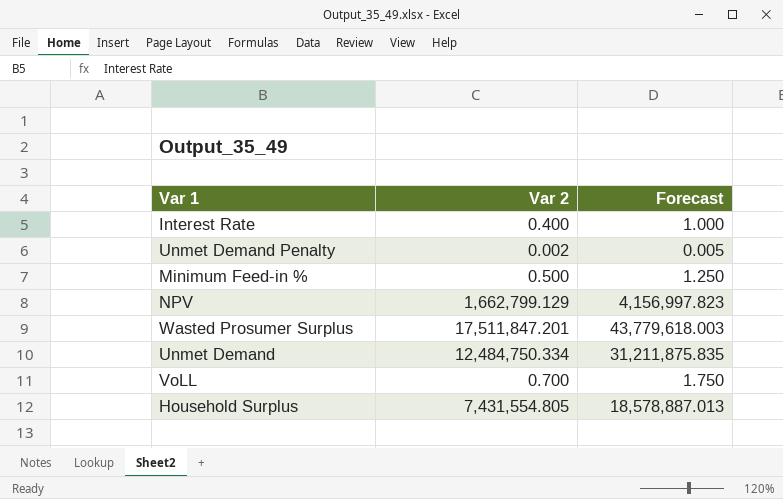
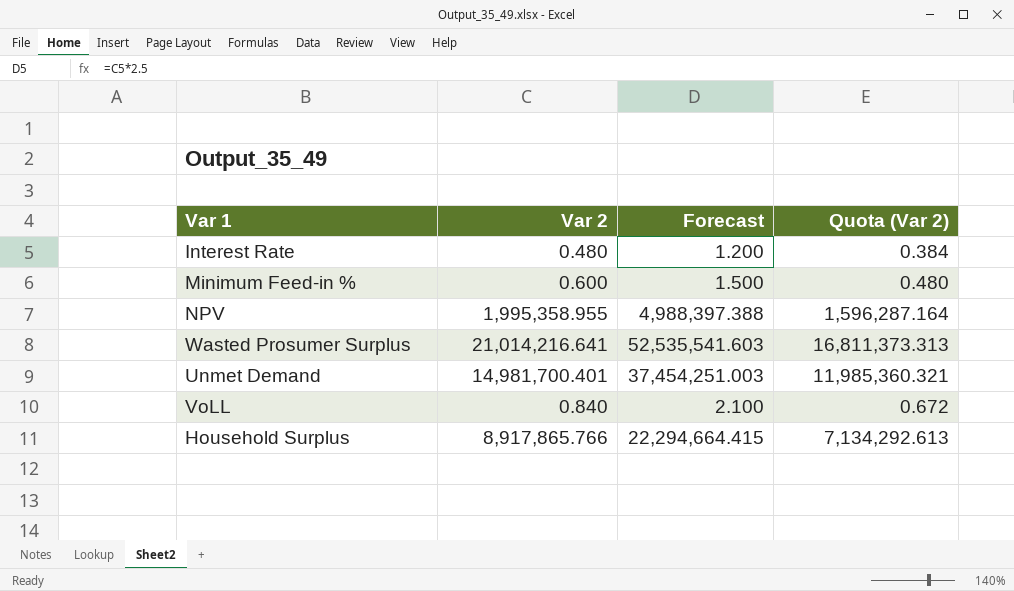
column Quota (Var 2) | formula: none -> [Var 2] * 0.8
row Unmet Demand Penalty: 0.002 | 0.005 -> none
Interest Rate | Var 2: 0.400 -> 0.480
Interest Rate | Forecast: 1.000 -> 1.200
Minimum Feed-in % | Var 2: 0.500 -> 0.600
Minimum Feed-in % | Forecast: 1.250 -> 1.500
NPV | Var 2: 1,662,799.129 -> 1,995,358.955
NPV | Forecast: 4,156,997.823 -> 4,988,397.388
Wasted Prosumer Surplus | Var 2: 17,511,847.201 -> 21,014,216.641
Wasted Prosumer Surplus | Forecast: 43,779,618.003 -> 52,535,541.603
Unmet Demand | Var 2: 12,484,750.334 -> 14,981,700.401
Unmet Demand | Forecast: 31,211,875.835 -> 37,454,251.003
VoLL | Var 2: 0.700 -> 0.840
VoLL | Forecast: 1.750 -> 2.100
Household Surplus | Var 2: 7,431,554.805 -> 8,917,865.766
Household Surplus | Forecast: 18,578,887.013 -> 22,294,664.415

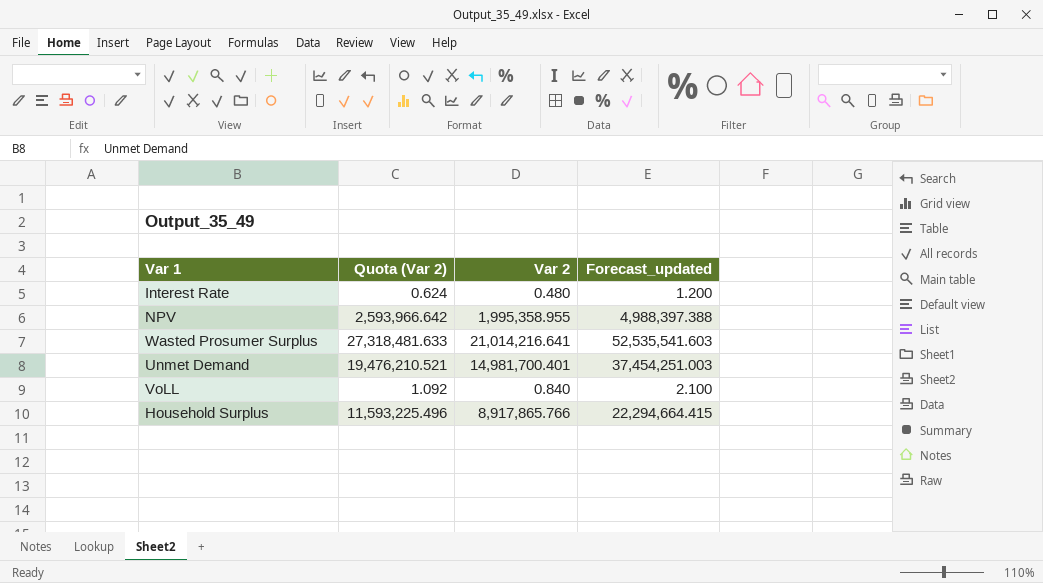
column Quota (Var 2) | formula: [Var 2] * 0.8 -> [Var 2] * 1.3
column Quota (Var 2) | position: 4 -> 2
column name: Forecast -> Forecast_updated
row Minimum Feed-in %: 0.600 | 1.500 | 0.480 -> none

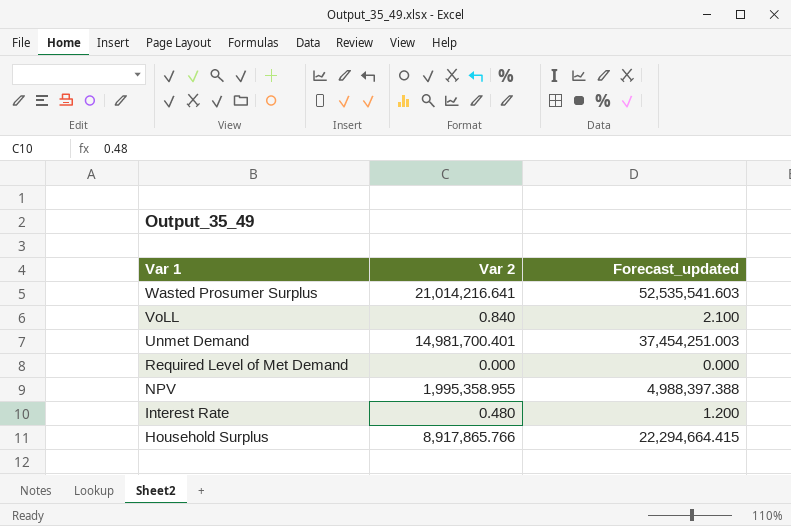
row order: none -> Var 1 descending
column Quota (Var 2) | formula: [Var 2] * 1.3 -> none
row Required Level of Met Demand: none -> 0.000 | 0.000

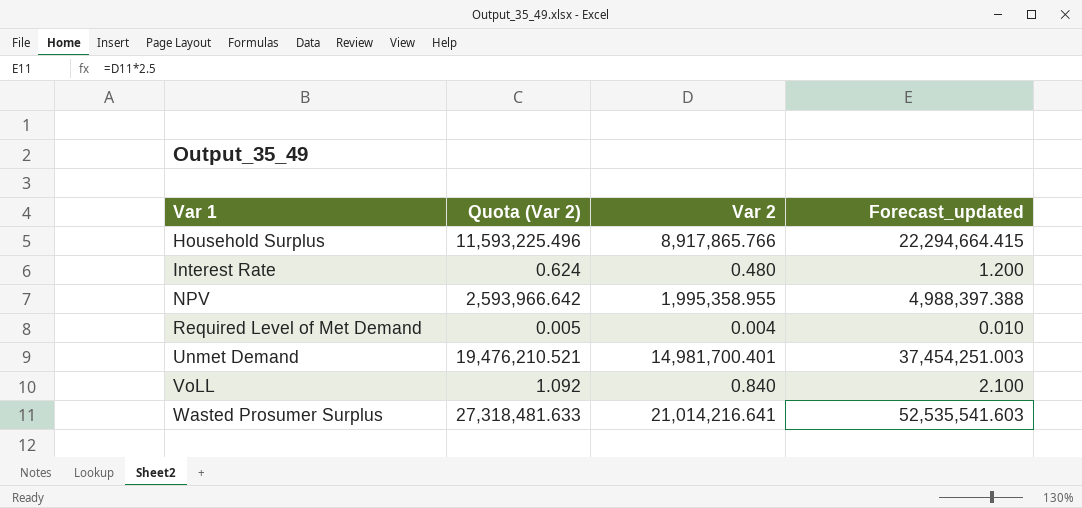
row order: Var 1 descending -> Var 1 ascending
column Quota (Var 2) | formula: none -> [Var 2] * 1.3
Required Level of Met Demand | Var 2: 0.000 -> 0.004
Required Level of Met Demand | Forecast_updated: 0.000 -> 0.010

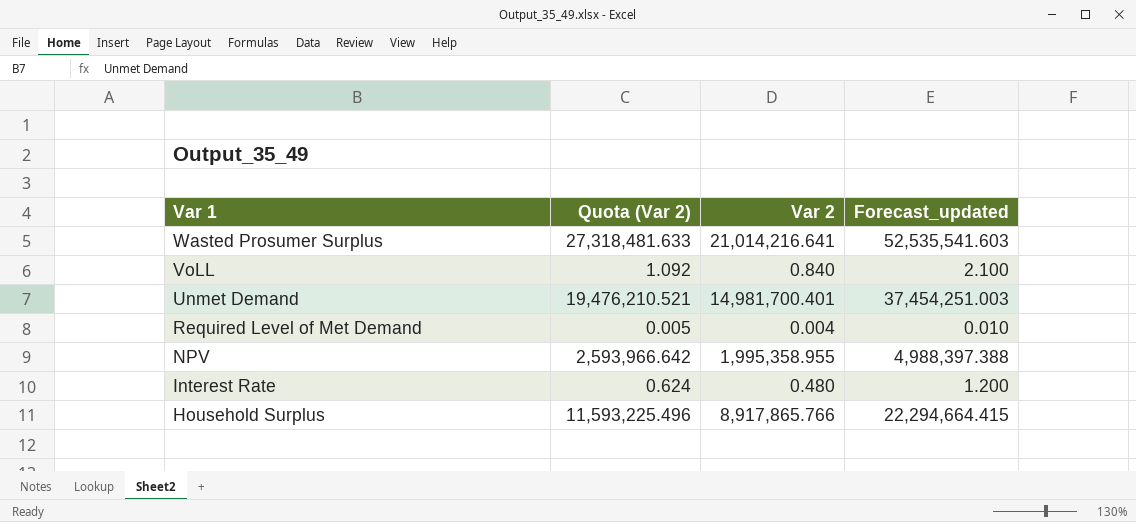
row order: Var 1 ascending -> Var 1 descending

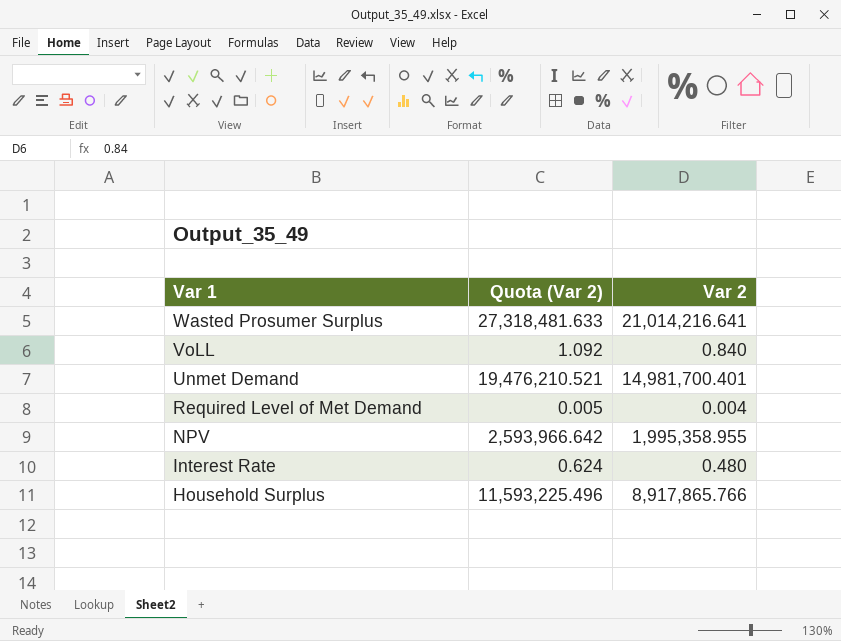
column Forecast_updated | formula: [Var 2] * 2.5 -> none

